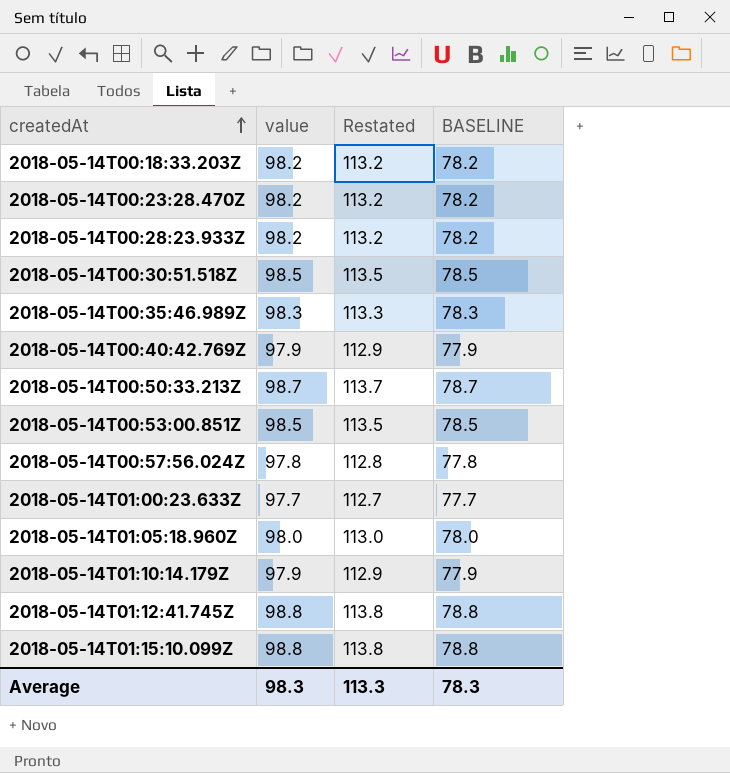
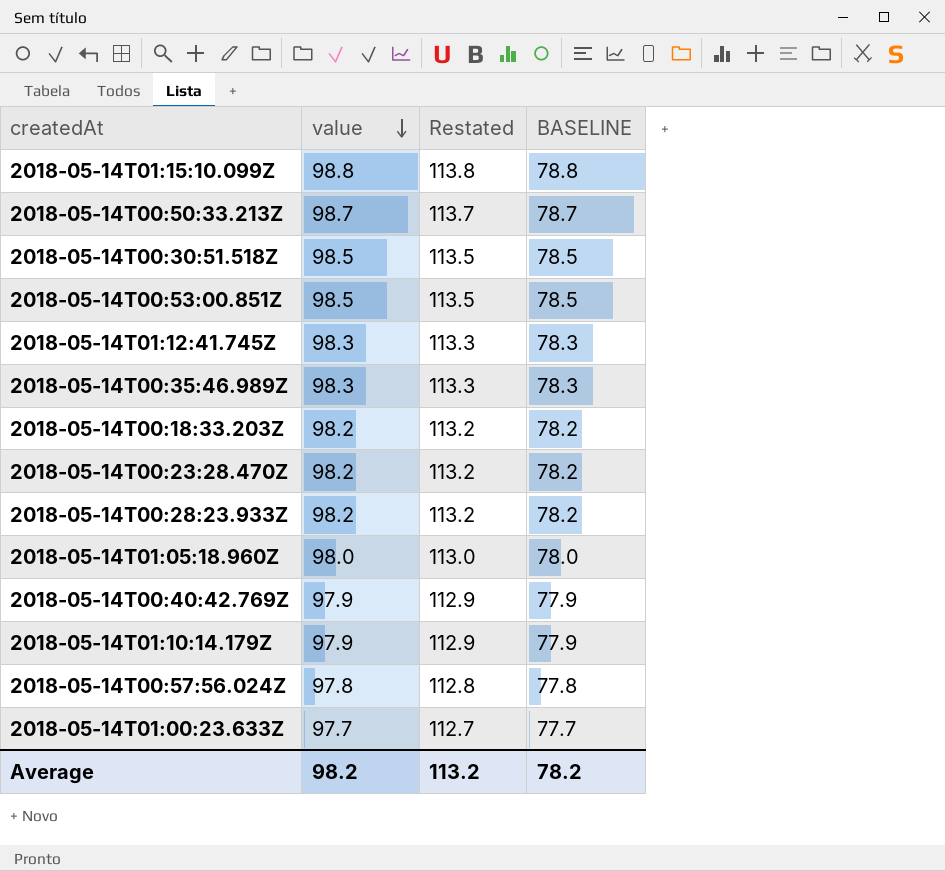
row order: createdAt ascending -> value descending
2018-05-14T01:12:41.745Z | value: 98.8 -> 98.3
2018-05-14T01:12:41.745Z | Restated: 113.8 -> 113.3
2018-05-14T01:12:41.745Z | BASELINE: 78.8 -> 78.3
Average | value: 98.3 -> 98.2
Average | Restated: 113.3 -> 113.2
Average | BASELINE: 78.3 -> 78.2

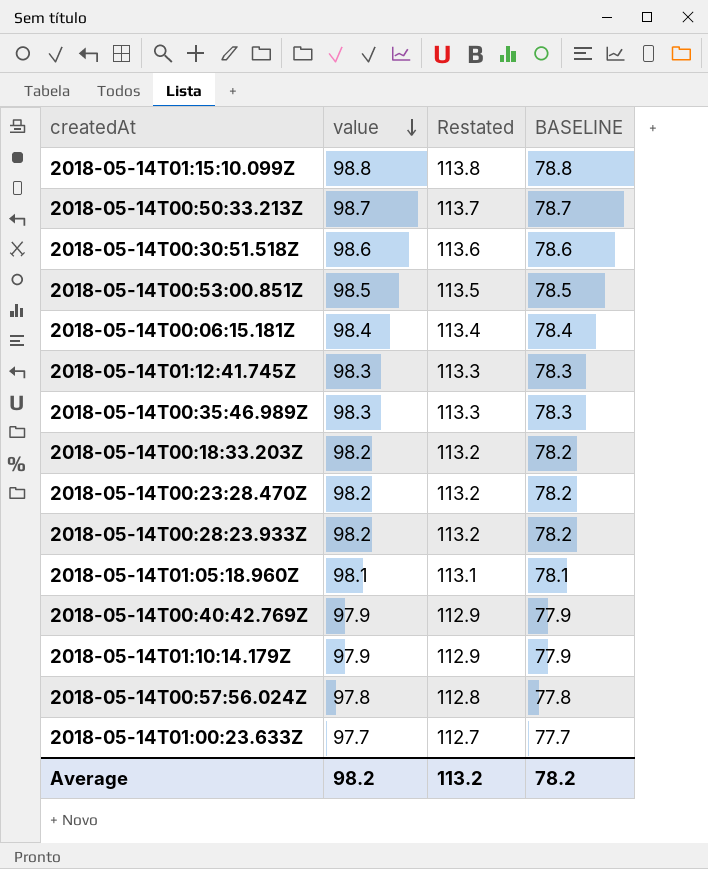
2018-05-14T00:30:51.518Z | value: 98.5 -> 98.6
2018-05-14T00:30:51.518Z | Restated: 113.5 -> 113.6
2018-05-14T00:30:51.518Z | BASELINE: 78.5 -> 78.6
row 2018-05-14T00:06:15.181Z: none -> 98.4 | 113.4 | 78.4
2018-05-14T01:05:18.960Z | value: 98.0 -> 98.1
2018-05-14T01:05:18.960Z | Restated: 113.0 -> 113.1
2018-05-14T01:05:18.960Z | BASELINE: 78.0 -> 78.1

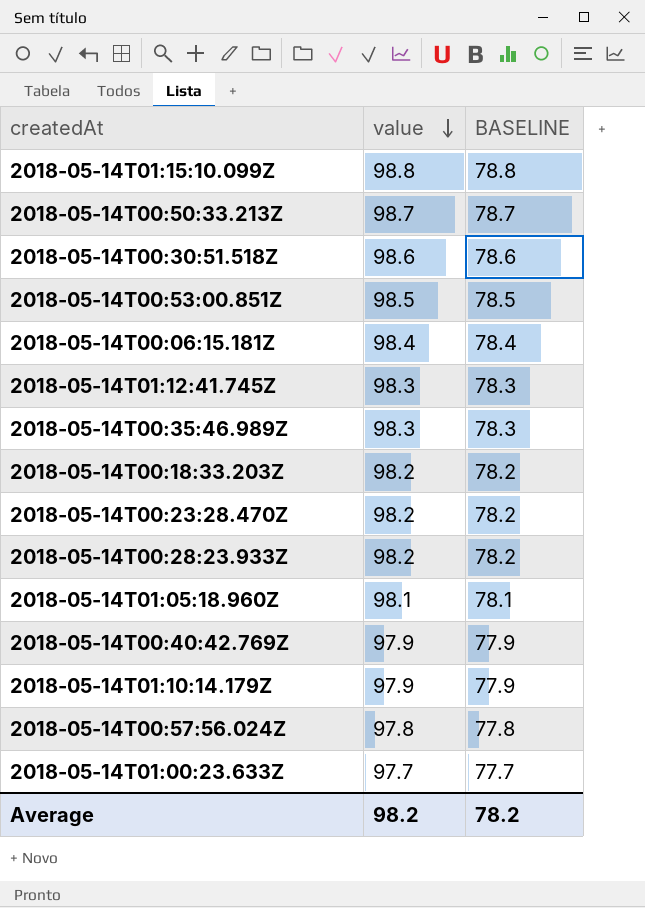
column Restated | formula: [value] + 15 -> none

